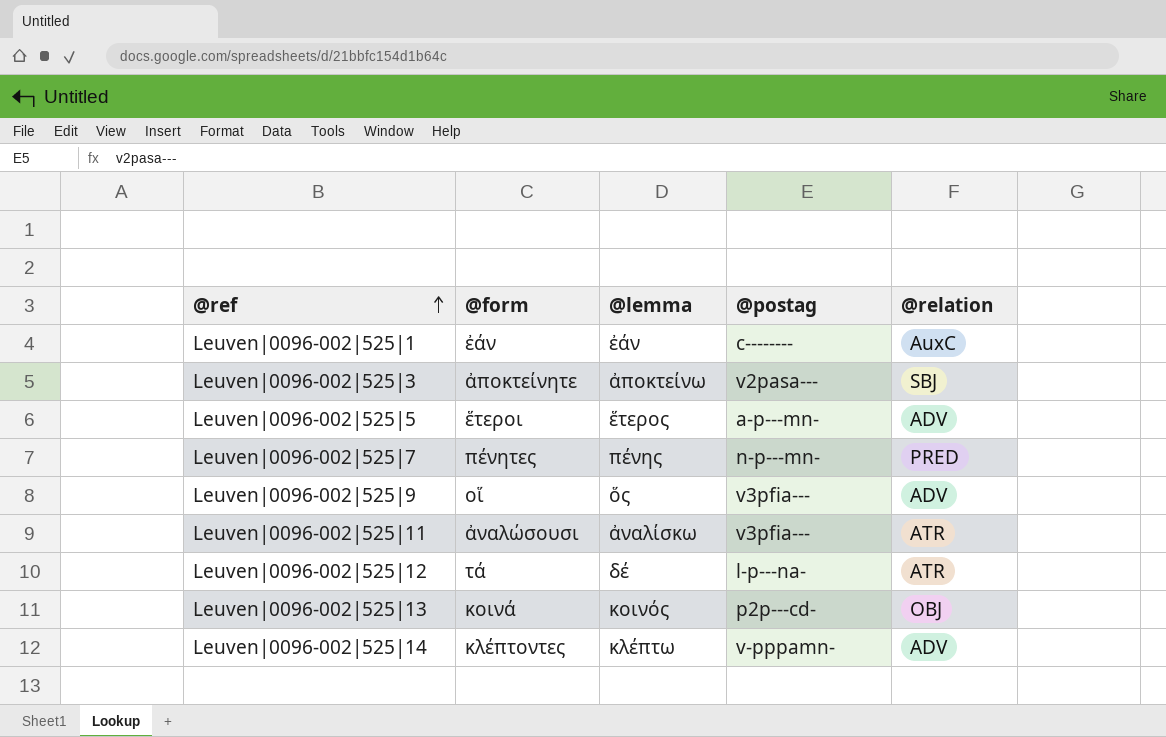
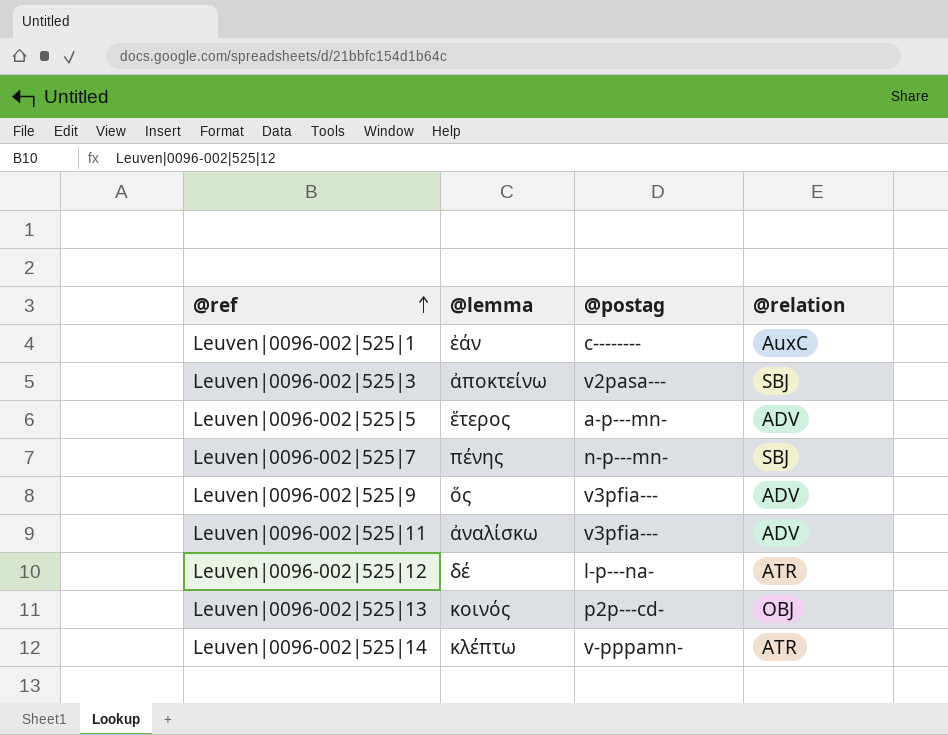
column @form | position: 2 -> none
Leuven|0096-002|525|7 | @relation: PRED -> SBJ
Leuven|0096-002|525|11 | @relation: ATR -> ADV
Leuven|0096-002|525|14 | @relation: ADV -> ATR

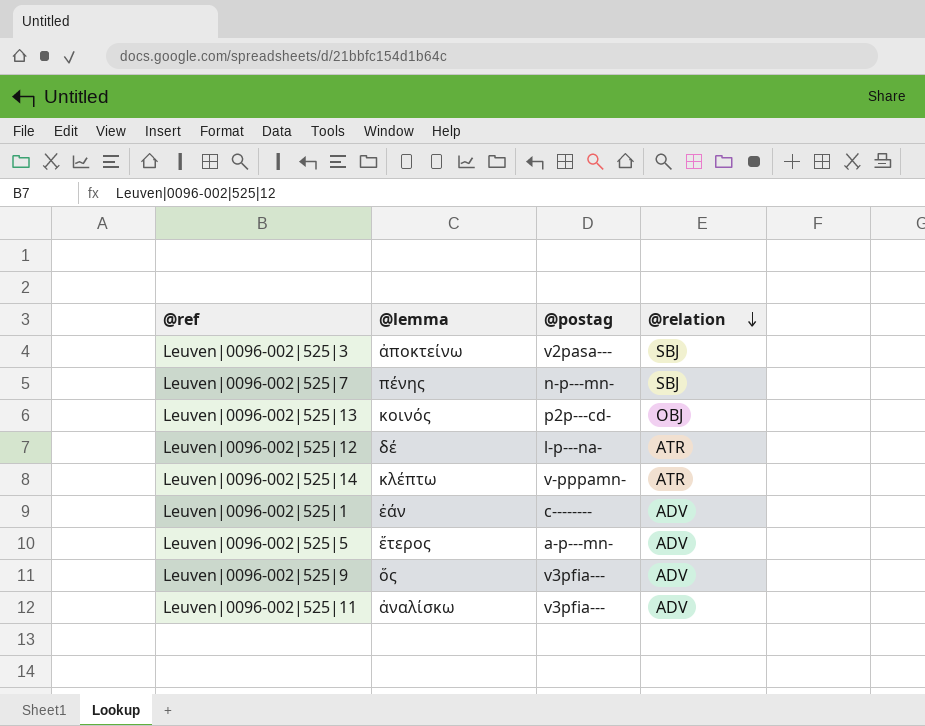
row order: @ref ascending -> @relation descending
Leuven|0096-002|525|1 | @relation: AuxC -> ADV

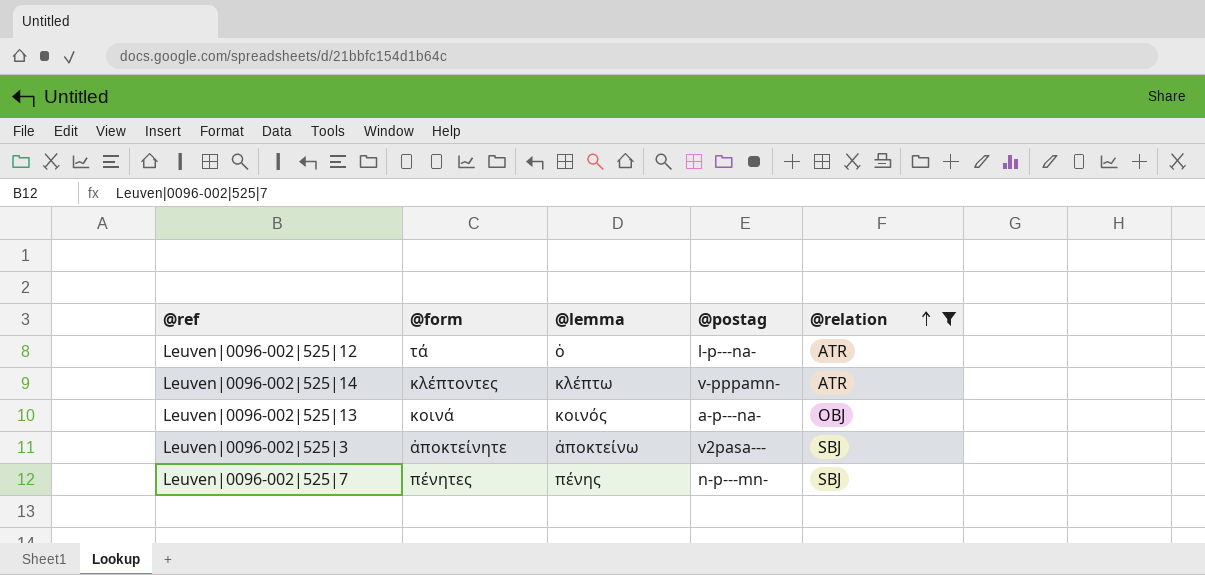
filter: none -> @relation != ADV
row order: @relation descending -> @relation ascending
column @form | position: none -> 2
Leuven|0096-002|525|12 | @lemma: δέ -> ὁ
Leuven|0096-002|525|13 | @postag: p2p---cd- -> a-p---na-

